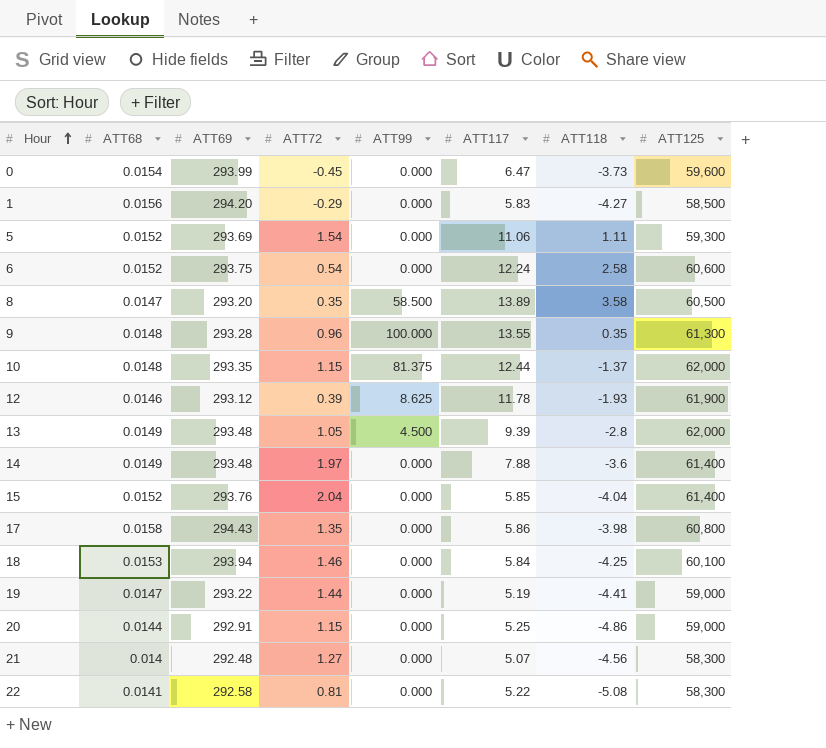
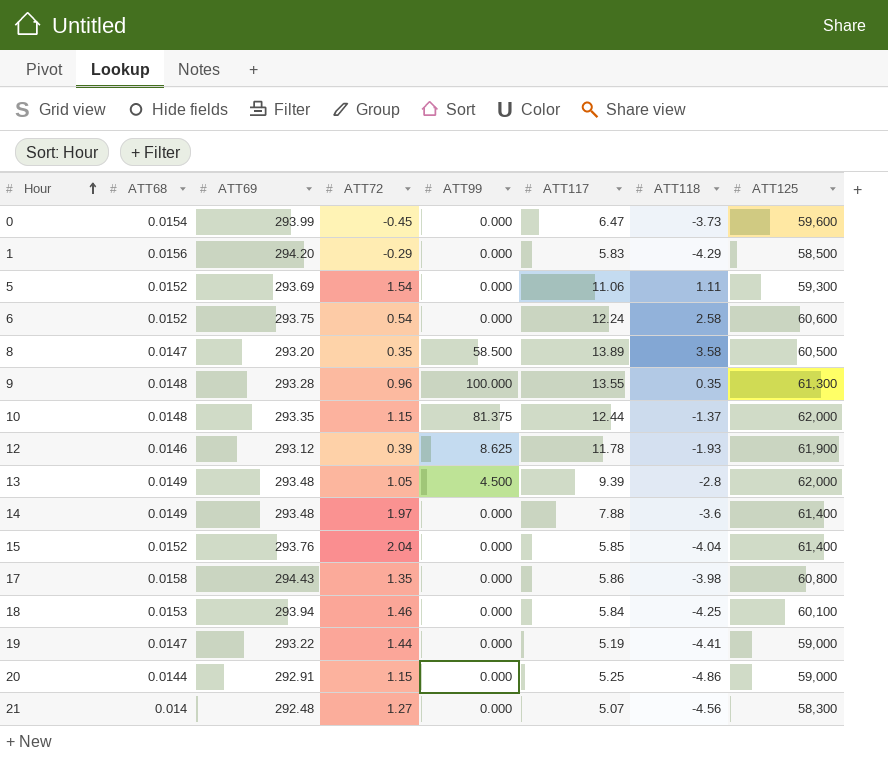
row 22: 0.0141 | 292.58 | 0.81 | 0.000 | 5.22 | -5.08 | 58,300 -> none
1 | ATT118: -4.27 -> -4.29

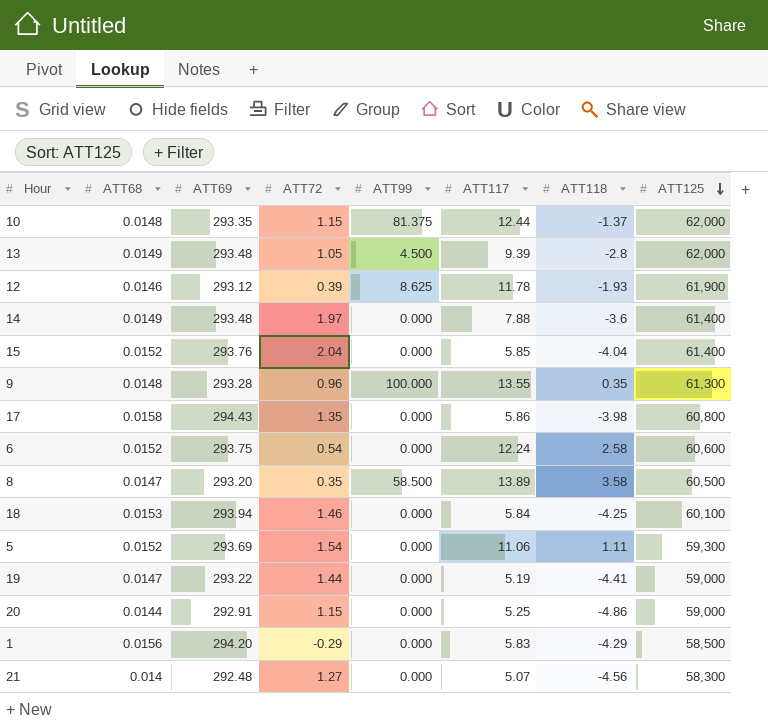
row order: Hour ascending -> ATT125 descending
row 0: 0.0154 | 293.99 | -0.45 | 0.000 | 6.47 | -3.73 | 59,600 -> none

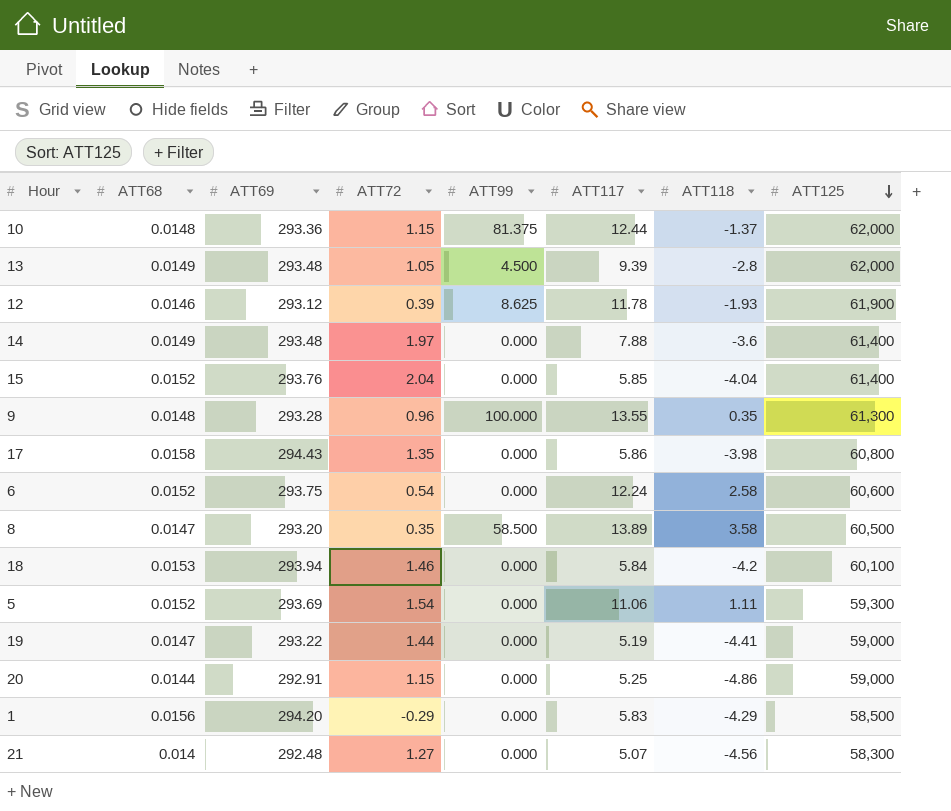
10 | ATT69: 293.35 -> 293.36
18 | ATT118: -4.25 -> -4.2

